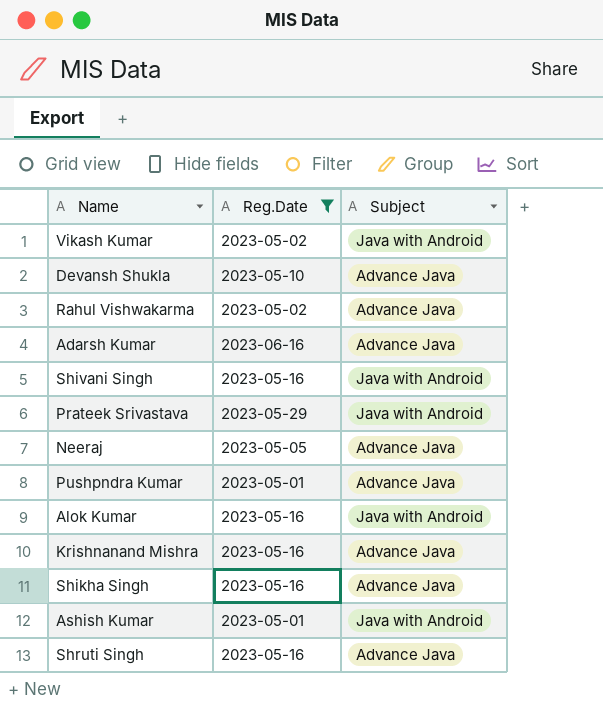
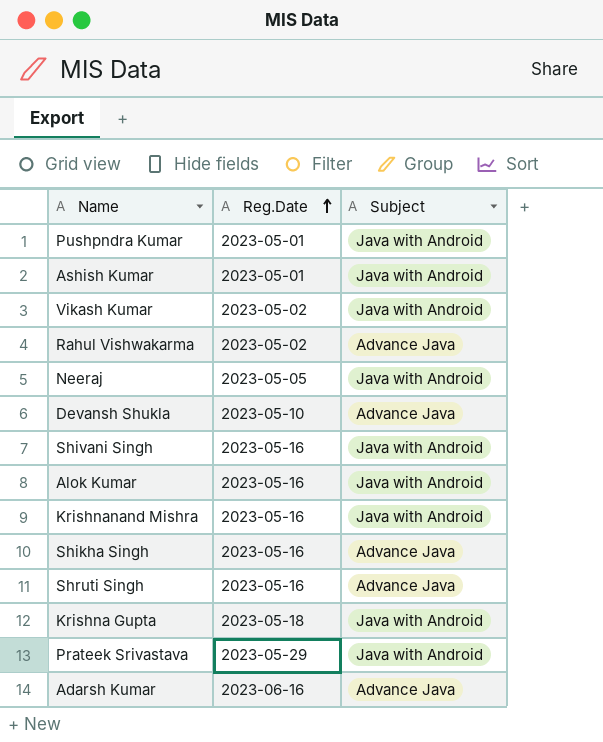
filter: Reg.Date != 2023-05-18 -> none
row order: none -> Reg.Date ascending
Pushpndra Kumar | Subject: Advance Java -> Java with Android
Neeraj | Subject: Advance Java -> Java with Android
Krishnanand Mishra | Subject: Advance Java -> Java with Android

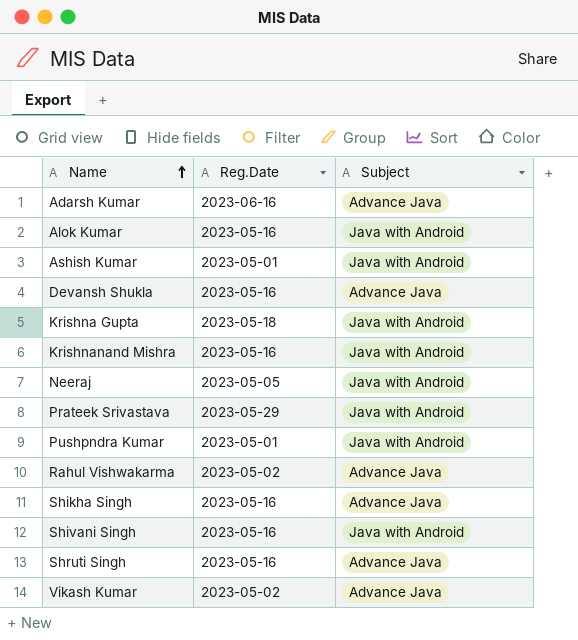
row order: Reg.Date ascending -> Name ascending
Devansh Shukla | Reg.Date: 2023-05-10 -> 2023-05-16
Vikash Kumar | Subject: Java with Android -> Advance Java

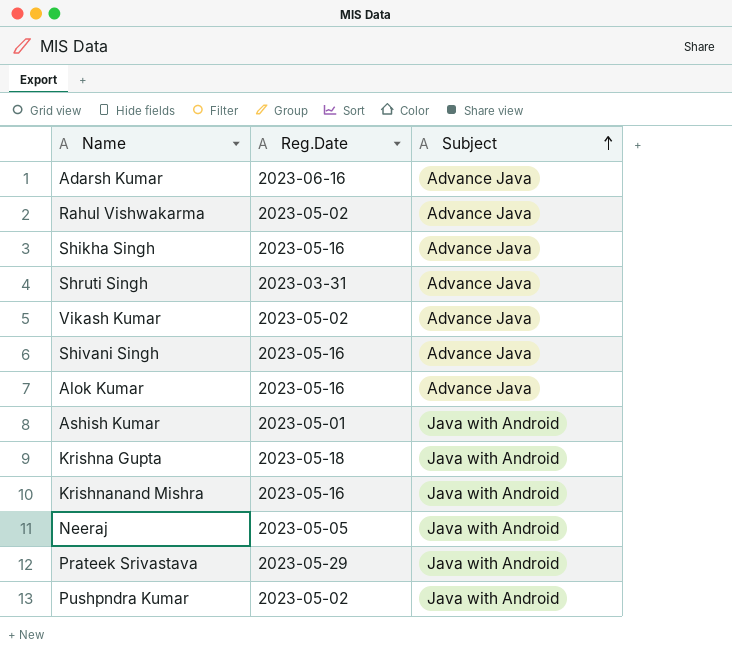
row order: Name ascending -> Subject ascending
row Devansh Shukla: 2023-05-16 | Advance Java -> none
Shruti Singh | Reg.Date: 2023-05-16 -> 2023-03-31
Shivani Singh | Subject: Java with Android -> Advance Java
Alok Kumar | Subject: Java with Android -> Advance Java
Pushpndra Kumar | Reg.Date: 2023-05-01 -> 2023-05-02

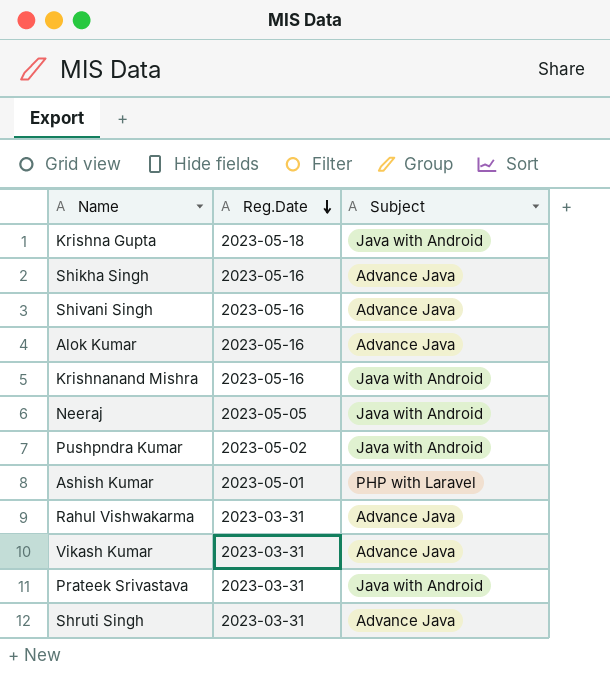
row order: Subject ascending -> Reg.Date descending
row Adarsh Kumar: 2023-06-16 | Advance Java -> none
Ashish Kumar | Subject: Java with Android -> PHP with Laravel
Rahul Vishwakarma | Reg.Date: 2023-05-02 -> 2023-03-31
Vikash Kumar | Reg.Date: 2023-05-02 -> 2023-03-31
Prateek Srivastava | Reg.Date: 2023-05-29 -> 2023-03-31

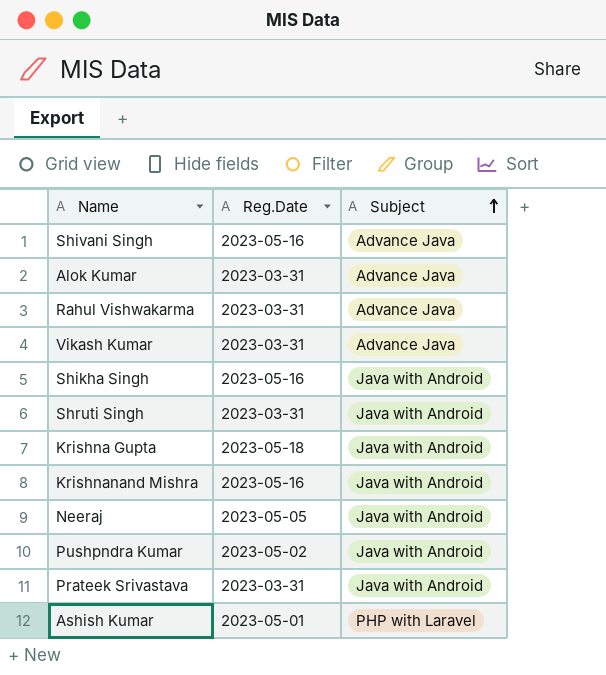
row order: Reg.Date descending -> Subject ascending
Alok Kumar | Reg.Date: 2023-05-16 -> 2023-03-31
Shikha Singh | Subject: Advance Java -> Java with Android
Shruti Singh | Subject: Advance Java -> Java with Android

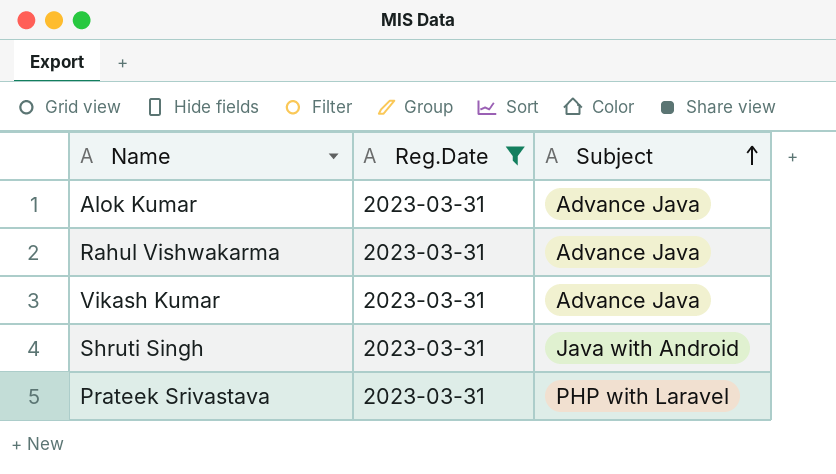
filter: none -> Reg.Date = 2023-03-31
Prateek Srivastava | Subject: Java with Android -> PHP with Laravel

